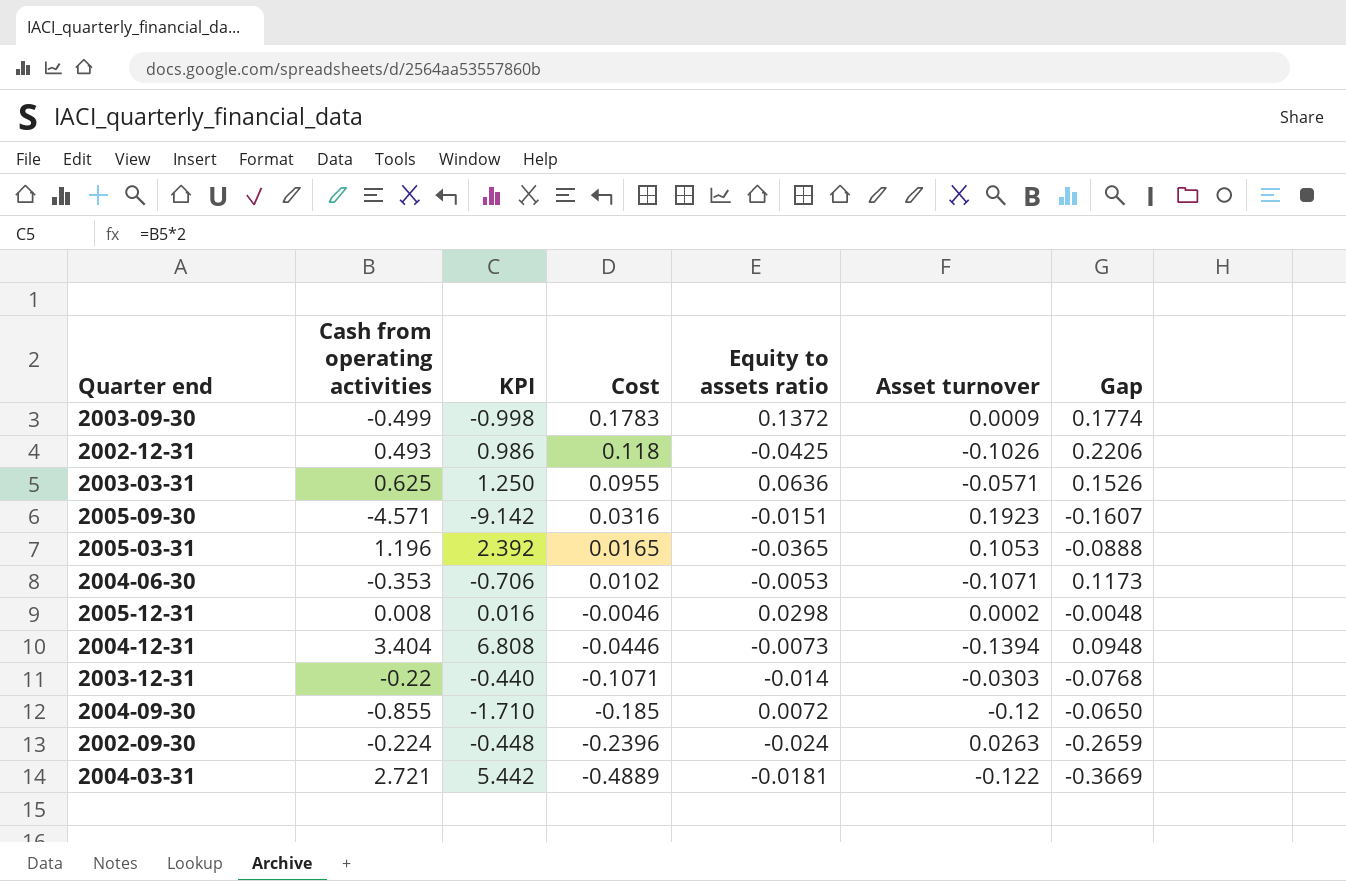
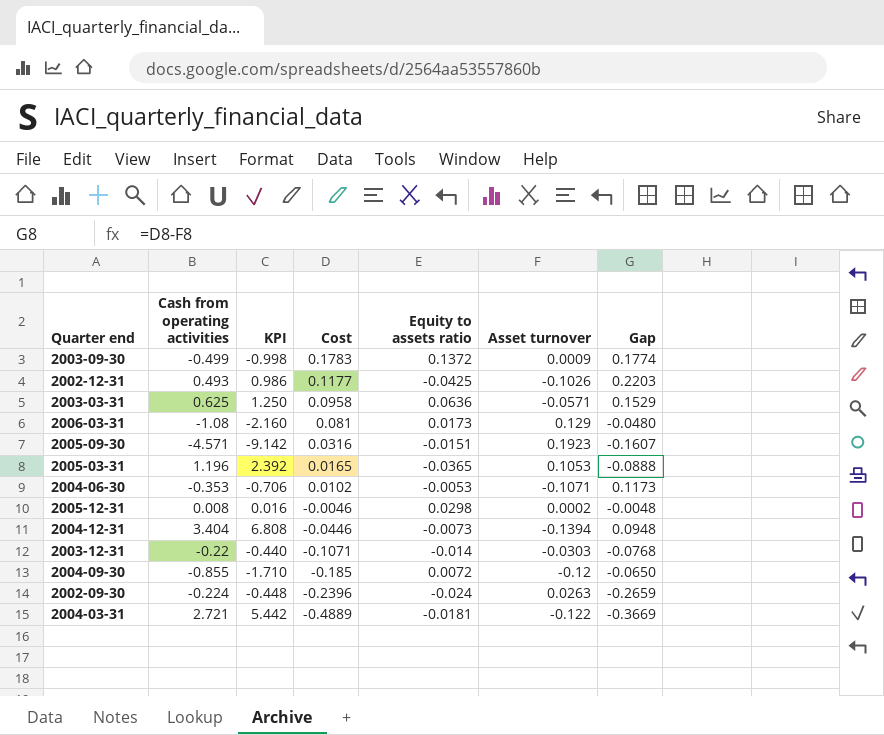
2002-12-31 | Cost: 0.118 -> 0.1177
2002-12-31 | Gap: 0.2206 -> 0.2203
2003-03-31 | Cost: 0.0955 -> 0.0958
2003-03-31 | Gap: 0.1526 -> 0.1529
row 2006-03-31: none -> -1.08 | -2.160 | 0.081 | 0.0173 | 0.129 | -0.0480

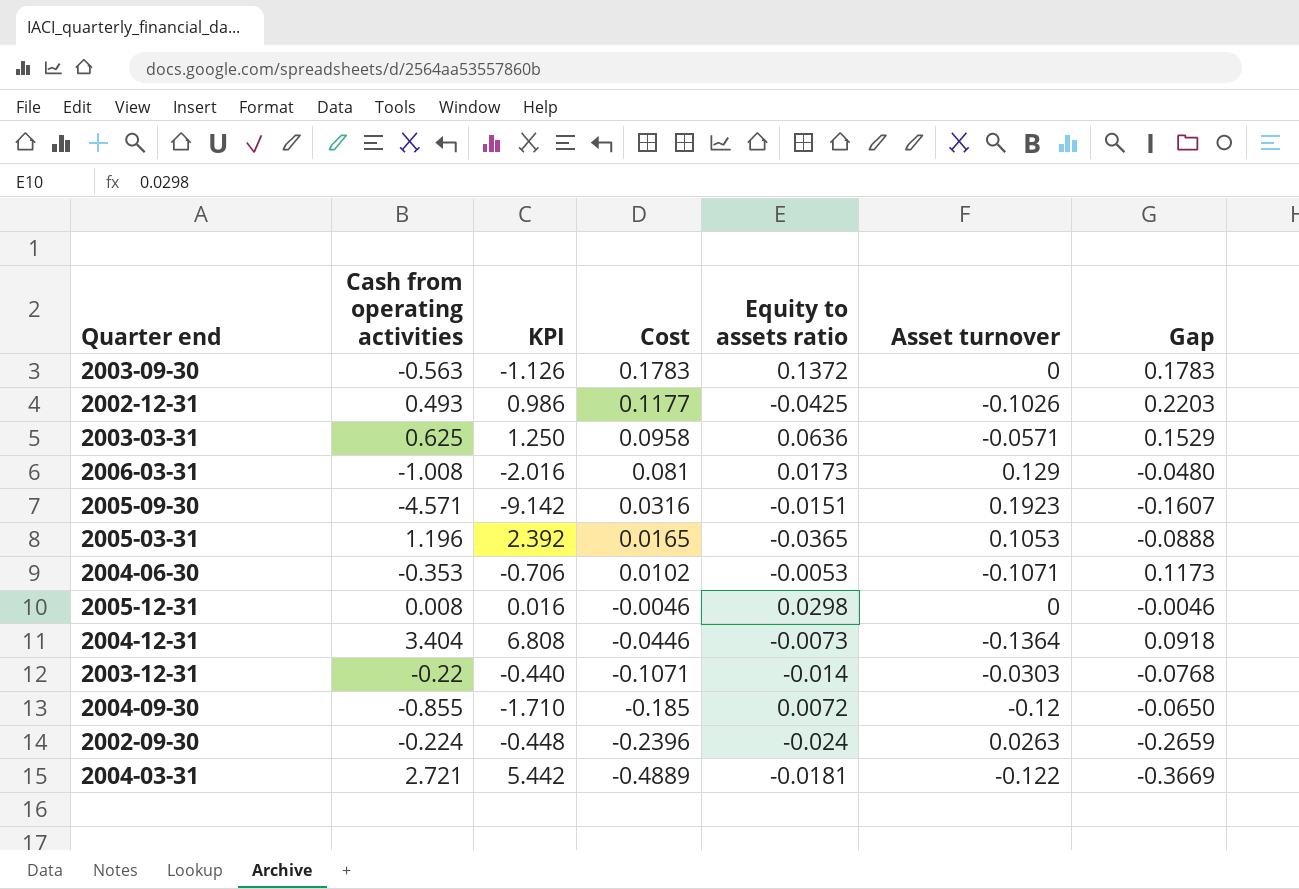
2003-09-30 | Cash from operating activities: -0.499 -> -0.563
2003-09-30 | KPI: -0.998 -> -1.126
2003-09-30 | Asset turnover: 0.0009 -> 0
2003-09-30 | Gap: 0.1774 -> 0.1783
2006-03-31 | Cash from operating activities: -1.08 -> -1.008
2006-03-31 | KPI: -2.160 -> -2.016
2005-12-31 | Asset turnover: 0.0002 -> 0
2005-12-31 | Gap: -0.0048 -> -0.0046
2004-12-31 | Asset turnover: -0.1394 -> -0.1364
2004-12-31 | Gap: 0.0948 -> 0.0918

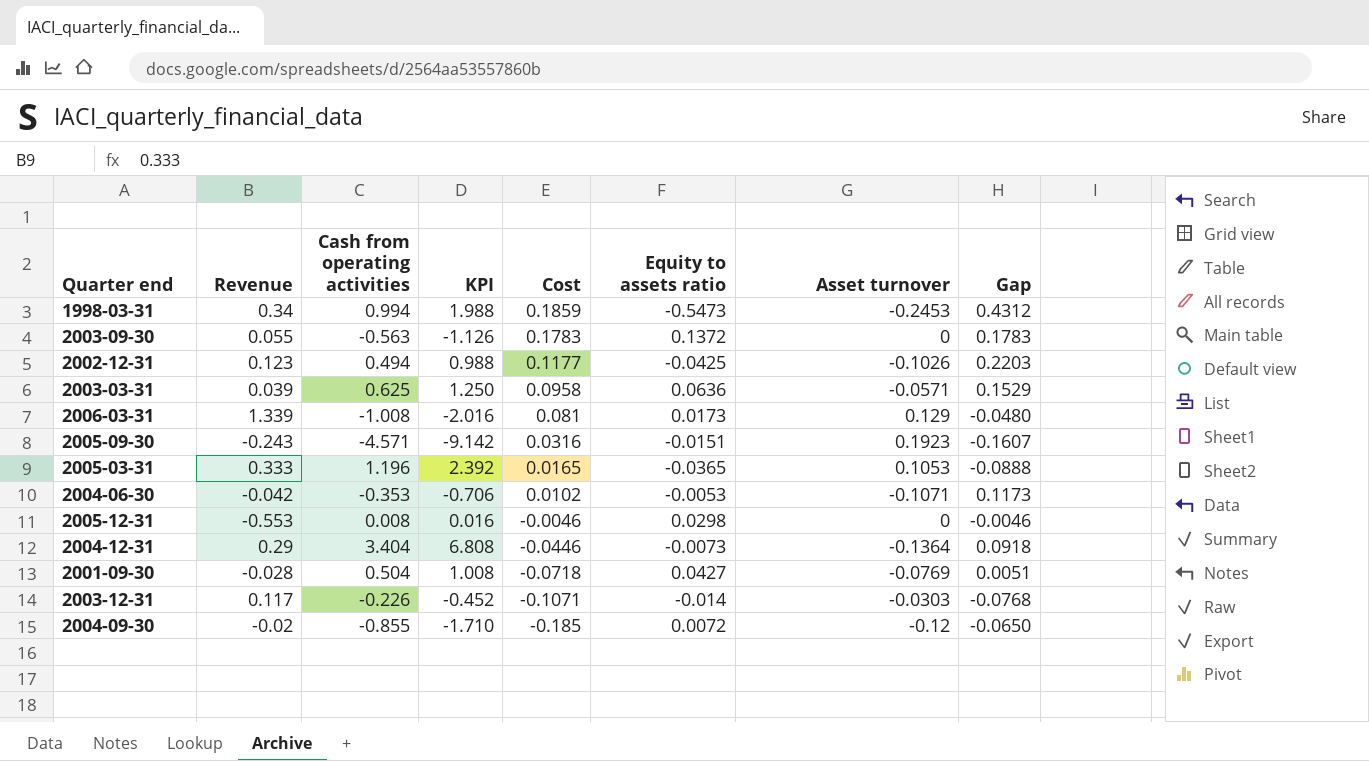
column Revenue | position: none -> 2
row 2002-09-30: -0.224 | -0.448 | -0.2396 | -0.024 | 0.0263 | -0.2659 -> none
row 2004-03-31: 2.721 | 5.442 | -0.4889 | -0.0181 | -0.122 | -0.3669 -> none
row 1998-03-31: none -> 0.34 | 0.994 | 1.988 | 0.1859 | -0.5473 | -0.2453 | 0.4312
2002-12-31 | Cash from operating activities: 0.493 -> 0.494
2002-12-31 | KPI: 0.986 -> 0.988
row 2001-09-30: none -> -0.028 | 0.504 | 1.008 | -0.0718 | 0.0427 | -0.0769 | 0.0051
2003-12-31 | Cash from operating activities: -0.22 -> -0.226
2003-12-31 | KPI: -0.440 -> -0.452

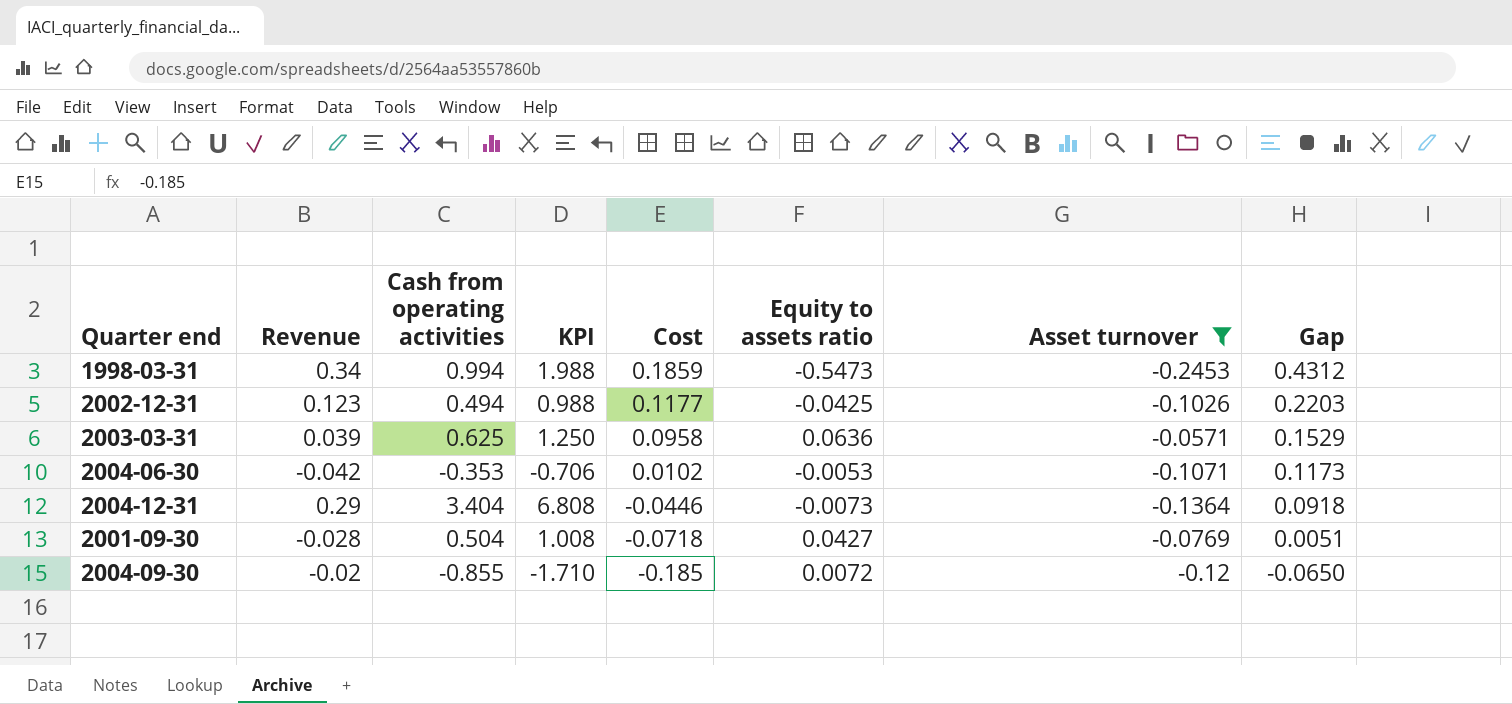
filter: none -> Asset turnover <= -0.0571

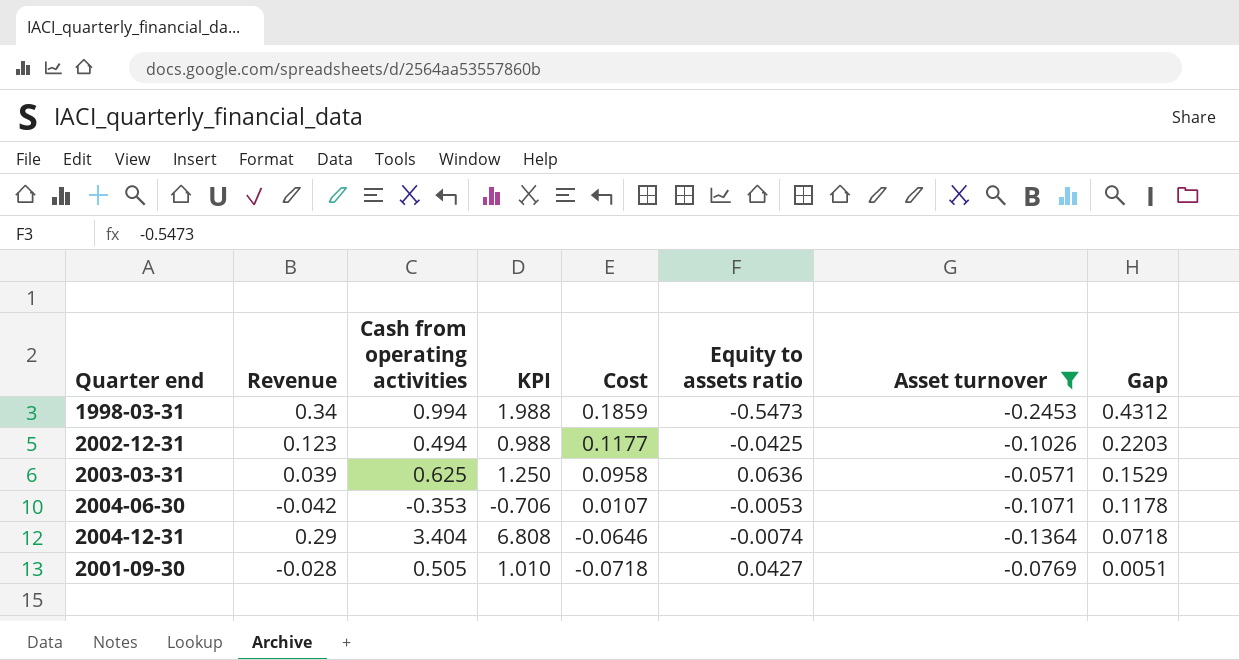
row 2004-09-30: -0.02 | -0.855 | -1.710 | -0.185 | 0.0072 | -0.12 | -0.0650 -> none
2004-06-30 | Cost: 0.0102 -> 0.0107
2004-06-30 | Gap: 0.1173 -> 0.1178
2004-12-31 | Cost: -0.0446 -> -0.0646
2004-12-31 | Equity to assets ratio: -0.0073 -> -0.0074
2004-12-31 | Gap: 0.0918 -> 0.0718
2001-09-30 | Cash from operating activities: 0.504 -> 0.505
2001-09-30 | KPI: 1.008 -> 1.010

